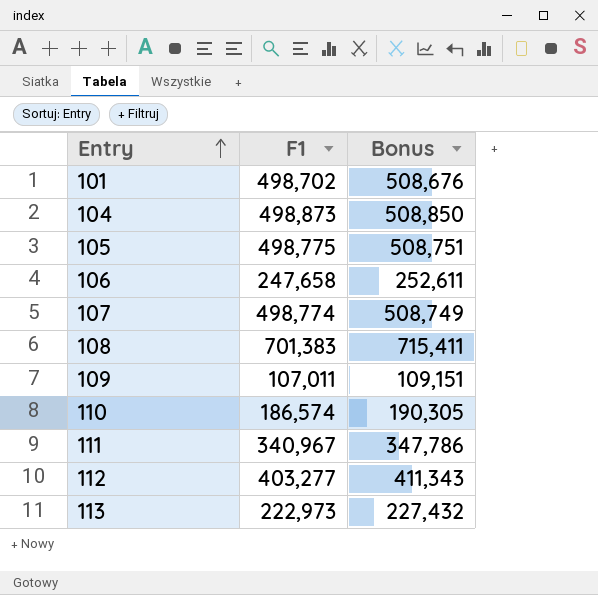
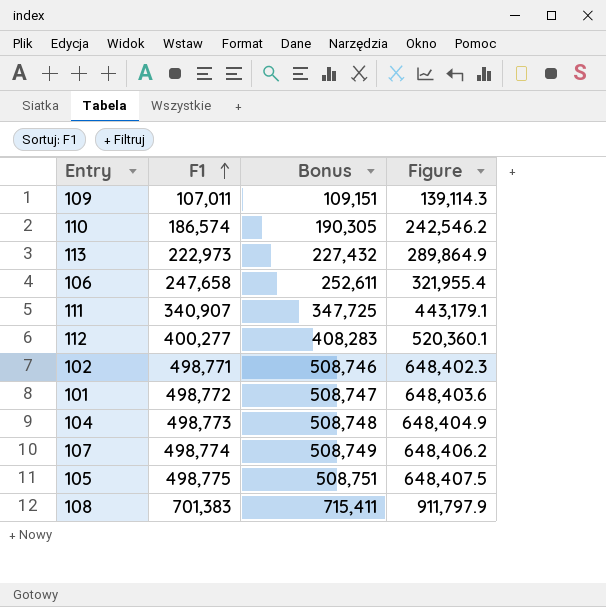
row order: Entry ascending -> F1 ascending
column Figure | formula: none -> [F1] * 1.3
111 | F1: 340,967 -> 340,907
111 | Bonus: 347,786 -> 347,725
112 | F1: 403,277 -> 400,277
112 | Bonus: 411,343 -> 408,283
row 102: none -> 498,771 | 508,746 | 648,402.3
101 | F1: 498,702 -> 498,772
101 | Bonus: 508,676 -> 508,747
104 | F1: 498,873 -> 498,773
104 | Bonus: 508,850 -> 508,748

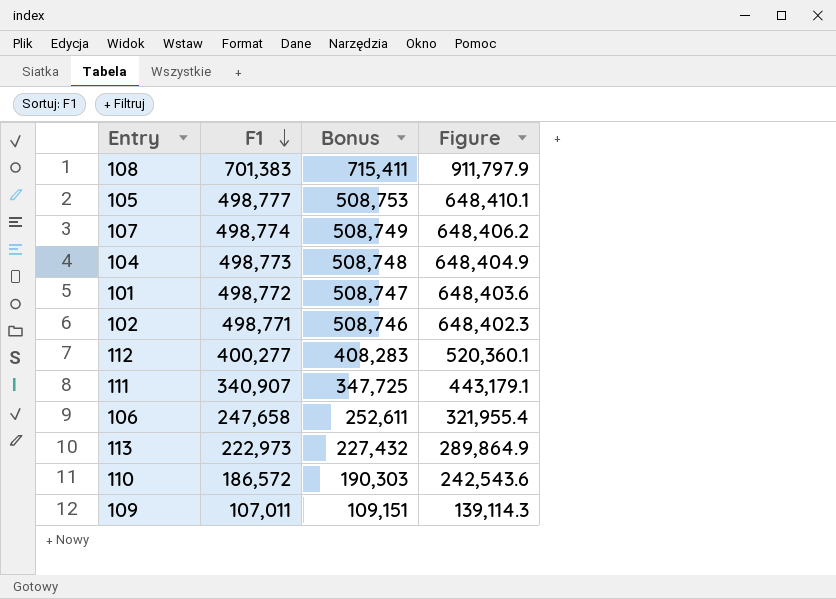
row order: F1 ascending -> F1 descending
105 | F1: 498,775 -> 498,777
105 | Bonus: 508,751 -> 508,753
105 | Figure: 648,407.5 -> 648,410.1
110 | F1: 186,574 -> 186,572
110 | Bonus: 190,305 -> 190,303
110 | Figure: 242,546.2 -> 242,543.6

